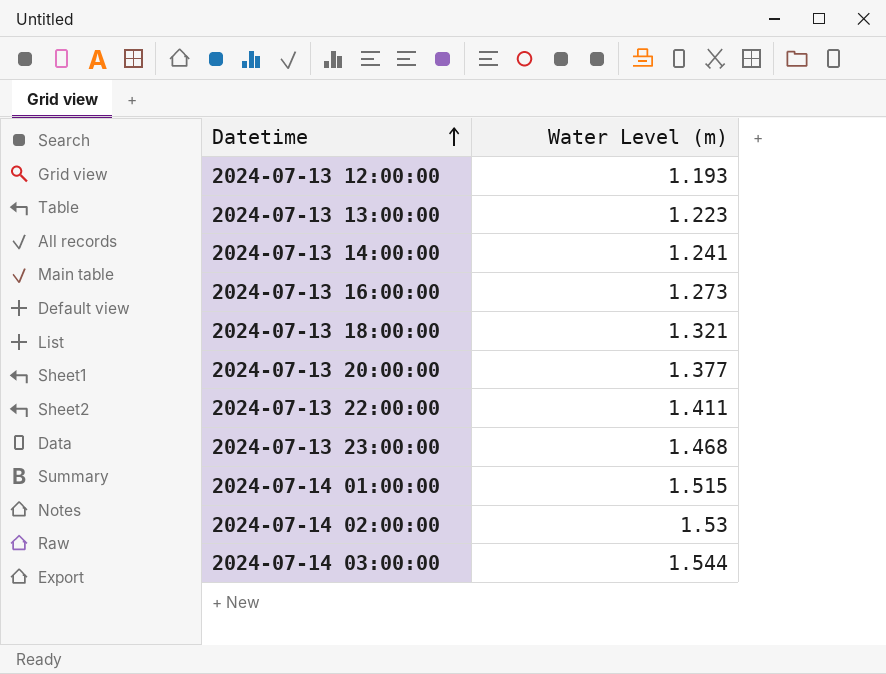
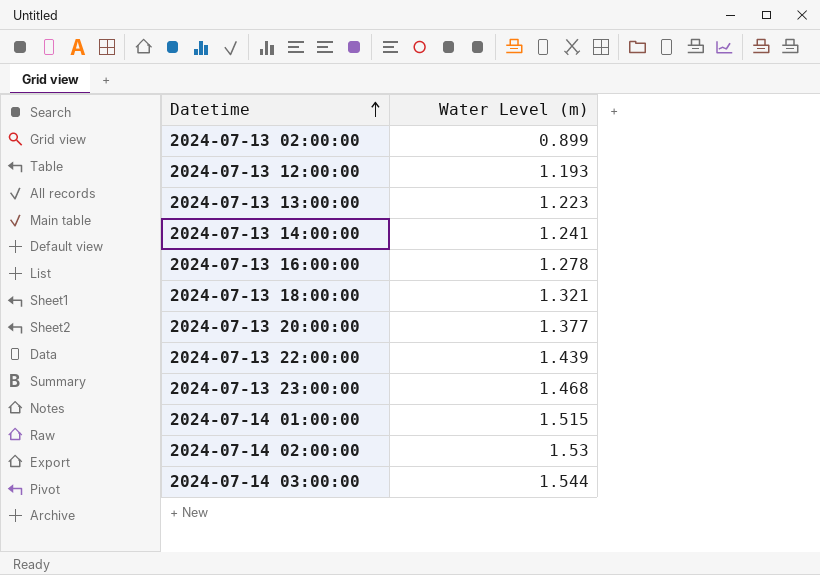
row 2024-07-13 02:00:00: none -> 0.899
2024-07-13 16:00:00 | Water Level (m): 1.273 -> 1.278
2024-07-13 22:00:00 | Water Level (m): 1.411 -> 1.439

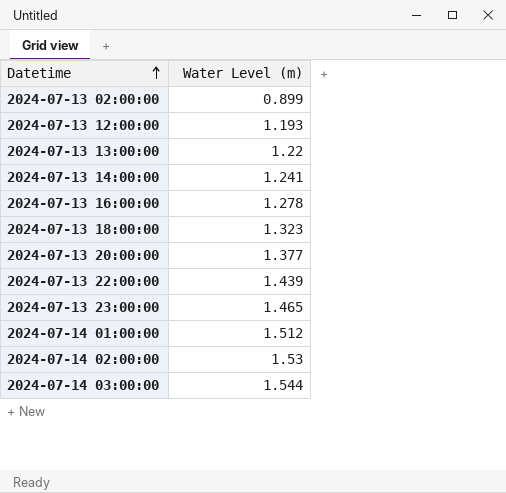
2024-07-13 13:00:00 | Water Level (m): 1.223 -> 1.22
2024-07-13 18:00:00 | Water Level (m): 1.321 -> 1.323
2024-07-13 23:00:00 | Water Level (m): 1.468 -> 1.465
2024-07-14 01:00:00 | Water Level (m): 1.515 -> 1.512

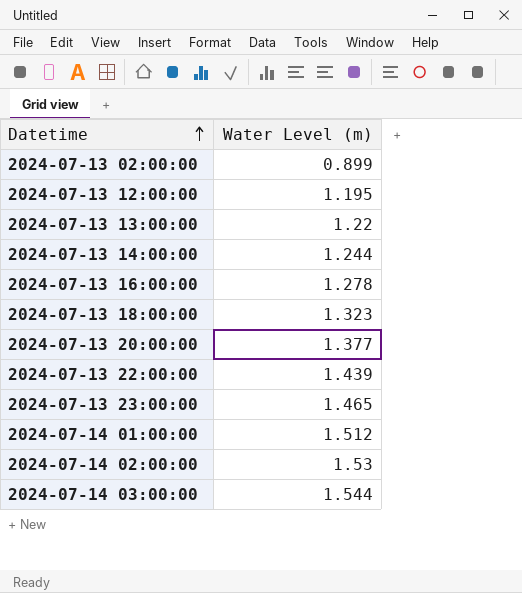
2024-07-13 12:00:00 | Water Level (m): 1.193 -> 1.195
2024-07-13 14:00:00 | Water Level (m): 1.241 -> 1.244

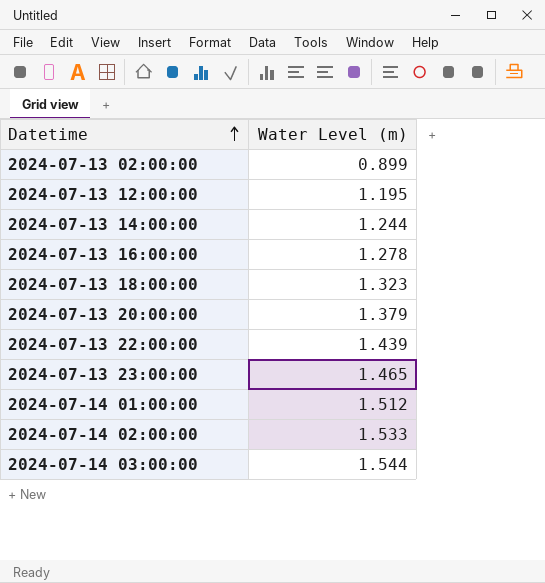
row 2024-07-13 13:00:00: 1.22 -> none
2024-07-13 20:00:00 | Water Level (m): 1.377 -> 1.379
2024-07-14 02:00:00 | Water Level (m): 1.53 -> 1.533

